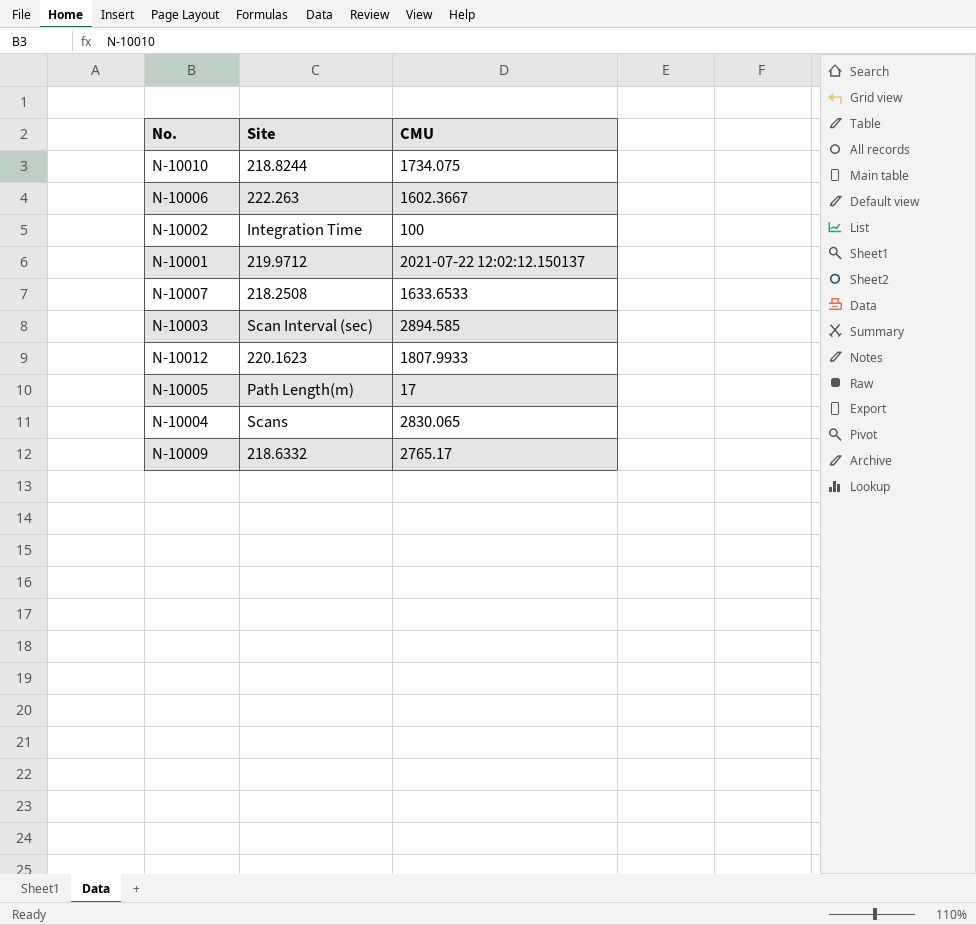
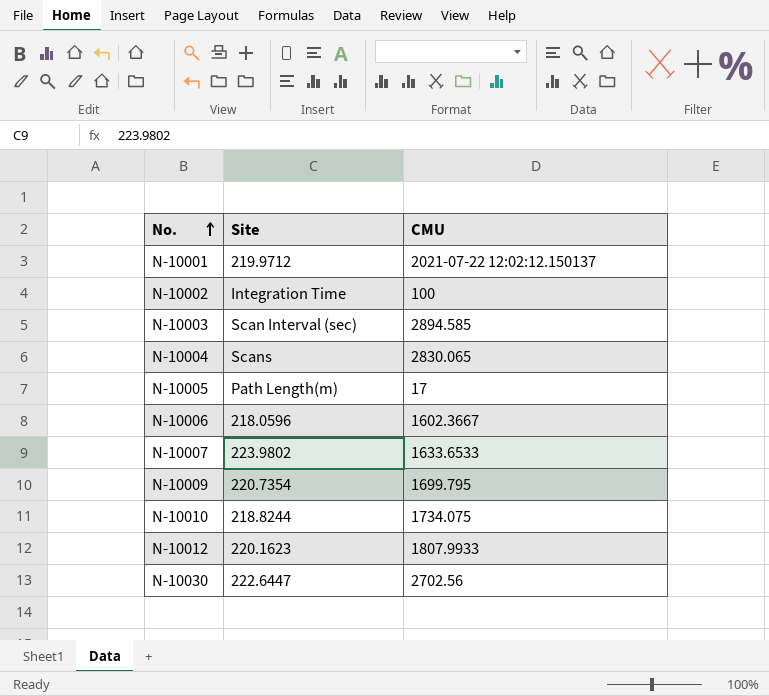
row order: none -> No. ascending
N-10006 | Site: 222.263 -> 218.0596
N-10007 | Site: 218.2508 -> 223.9802
N-10009 | Site: 218.6332 -> 220.7354
N-10009 | CMU: 2765.17 -> 1699.795
row N-10030: none -> 222.6447 | 2702.56

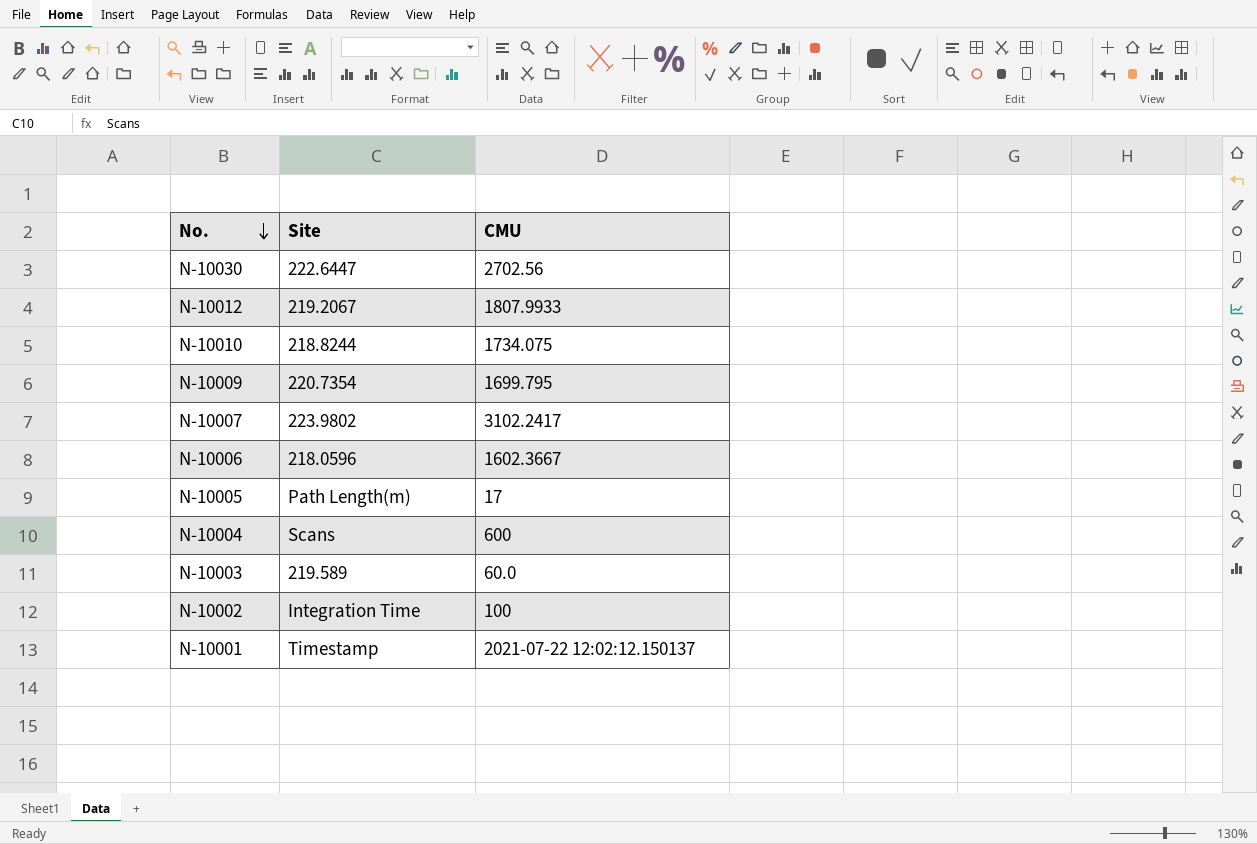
row order: No. ascending -> No. descending
N-10012 | Site: 220.1623 -> 219.2067
N-10007 | CMU: 1633.6533 -> 3102.2417
N-10004 | CMU: 2830.065 -> 600
N-10003 | Site: Scan Interval (sec) -> 219.589
N-10003 | CMU: 2894.585 -> 60.0
N-10001 | Site: 219.9712 -> Timestamp

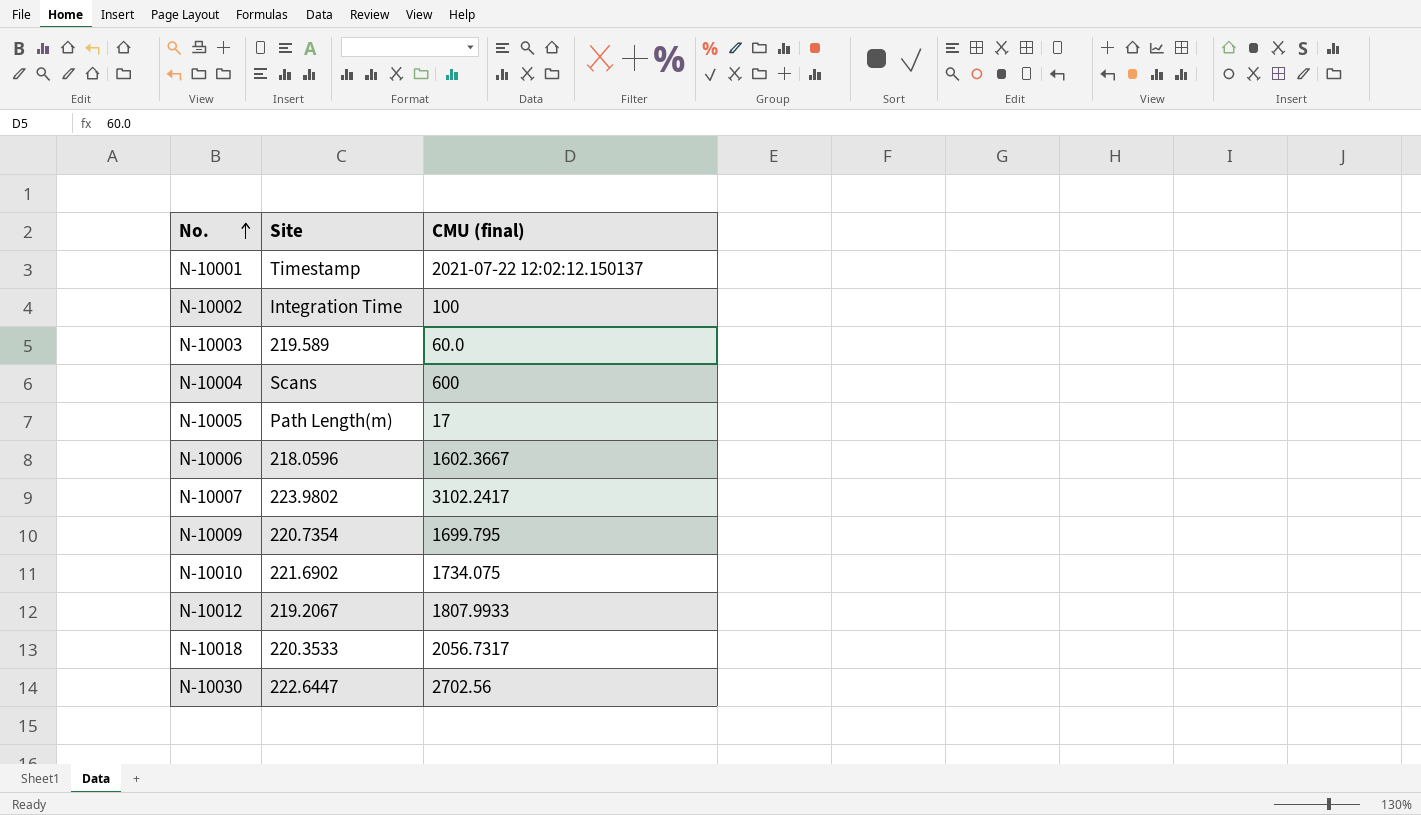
row order: No. descending -> No. ascending
column name: CMU -> CMU (final)
N-10010 | Site: 218.8244 -> 221.6902
row N-10018: none -> 220.3533 | 2056.7317

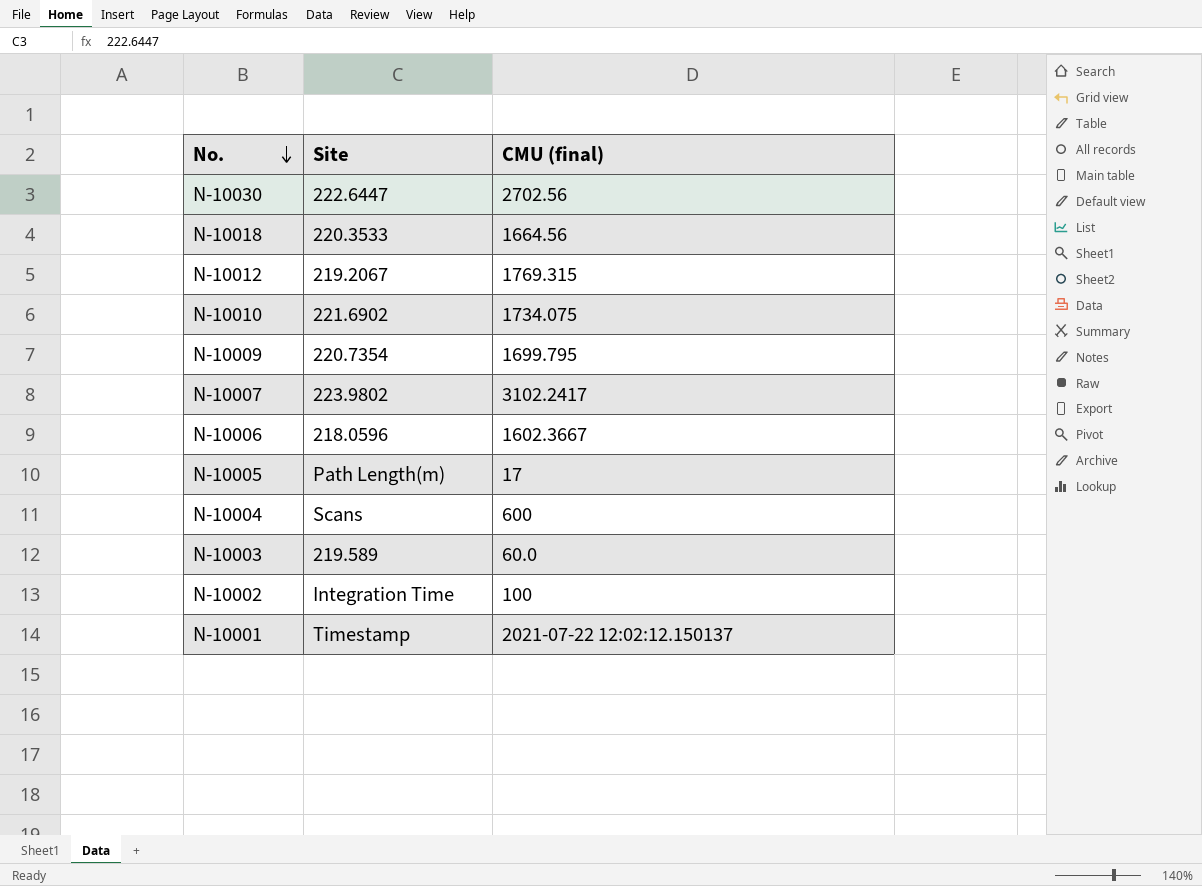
row order: No. ascending -> No. descending
N-10018 | CMU (final): 2056.7317 -> 1664.56
N-10012 | CMU (final): 1807.9933 -> 1769.315

